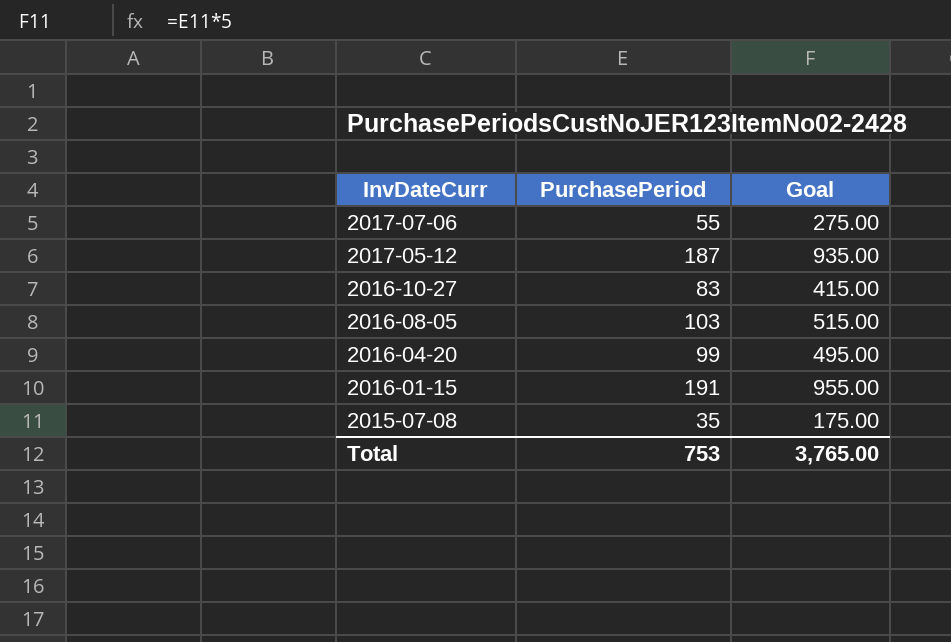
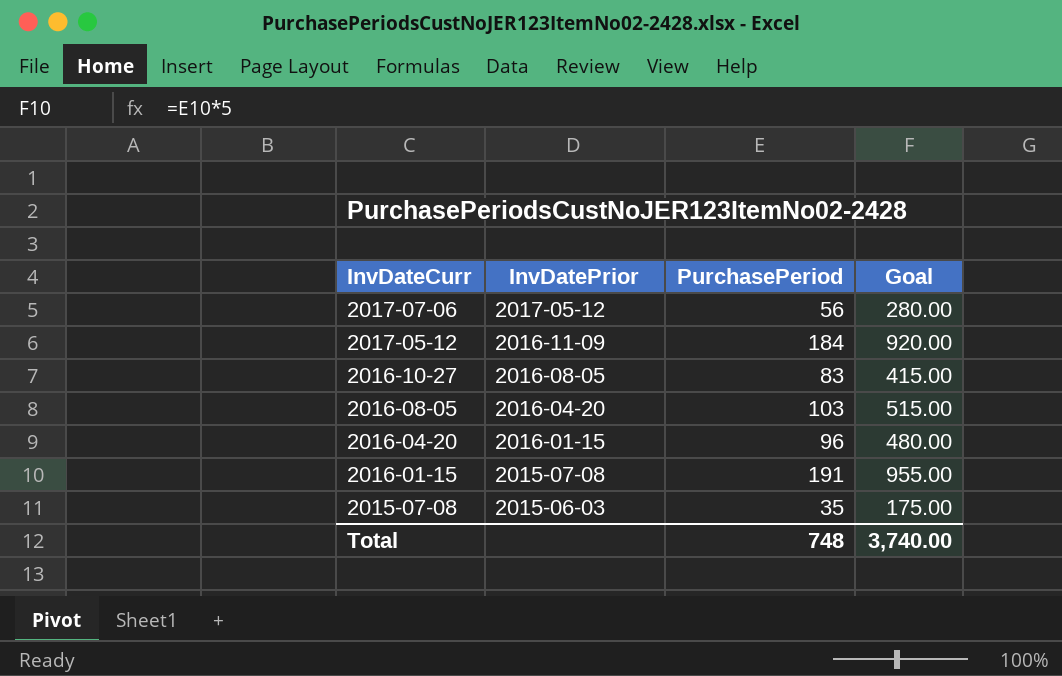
column InvDatePrior | position: none -> 2
2017-07-06 | PurchasePeriod: 55 -> 56
2017-07-06 | Goal: 275.00 -> 280.00
2017-05-12 | PurchasePeriod: 187 -> 184
2017-05-12 | Goal: 935.00 -> 920.00
2016-04-20 | PurchasePeriod: 99 -> 96
2016-04-20 | Goal: 495.00 -> 480.00
Total | PurchasePeriod: 753 -> 748
Total | Goal: 3,765.00 -> 3,740.00

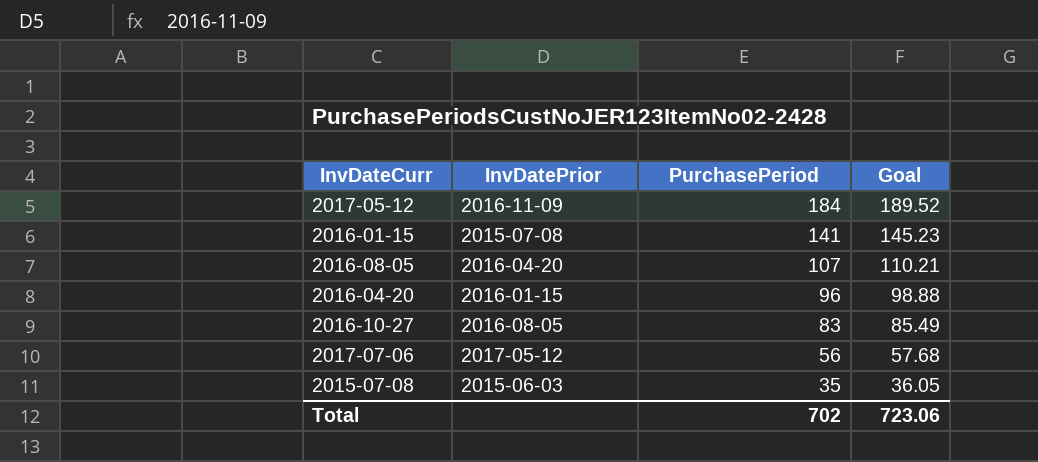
row order: InvDateCurr descending -> PurchasePeriod descending
column Goal | formula: [PurchasePeriod] * 5 -> [PurchasePeriod] * 1.03
2016-01-15 | PurchasePeriod: 191 -> 141
2016-08-05 | PurchasePeriod: 103 -> 107
Total | PurchasePeriod: 748 -> 702
Total | Goal: 3,740.00 -> 723.06

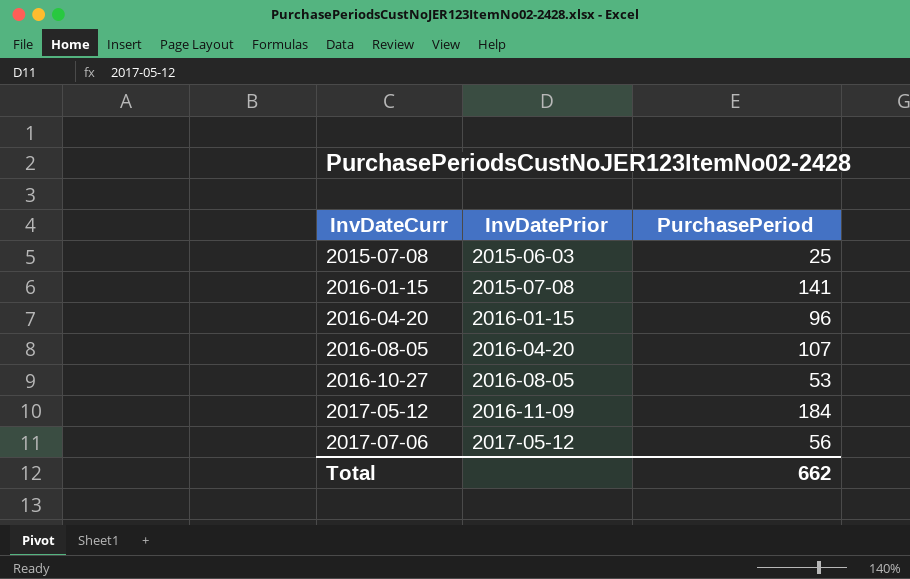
row order: PurchasePeriod descending -> InvDateCurr ascending
column Goal | formula: [PurchasePeriod] * 1.03 -> none
2015-07-08 | PurchasePeriod: 35 -> 25
2016-10-27 | PurchasePeriod: 83 -> 53
Total | PurchasePeriod: 702 -> 662

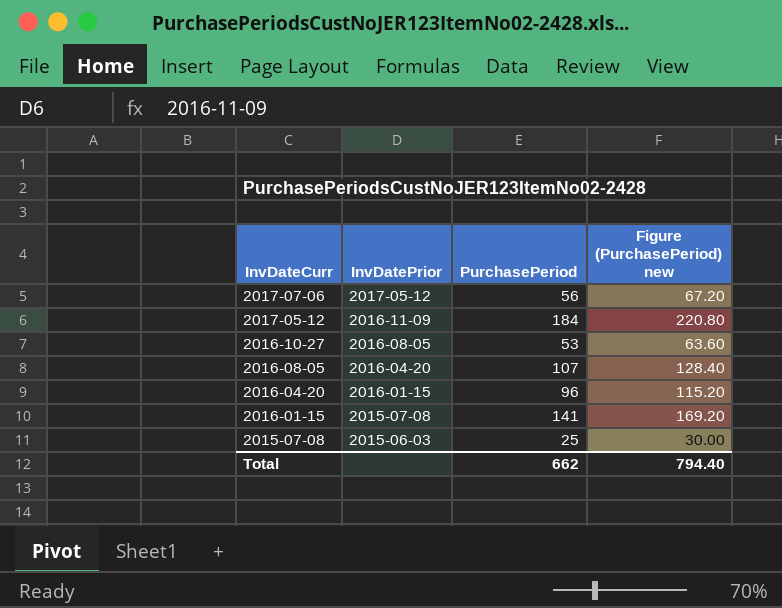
row order: InvDateCurr ascending -> InvDateCurr descending
column Figure (PurchasePeriod) new | formula: none -> [PurchasePeriod] * 1.2

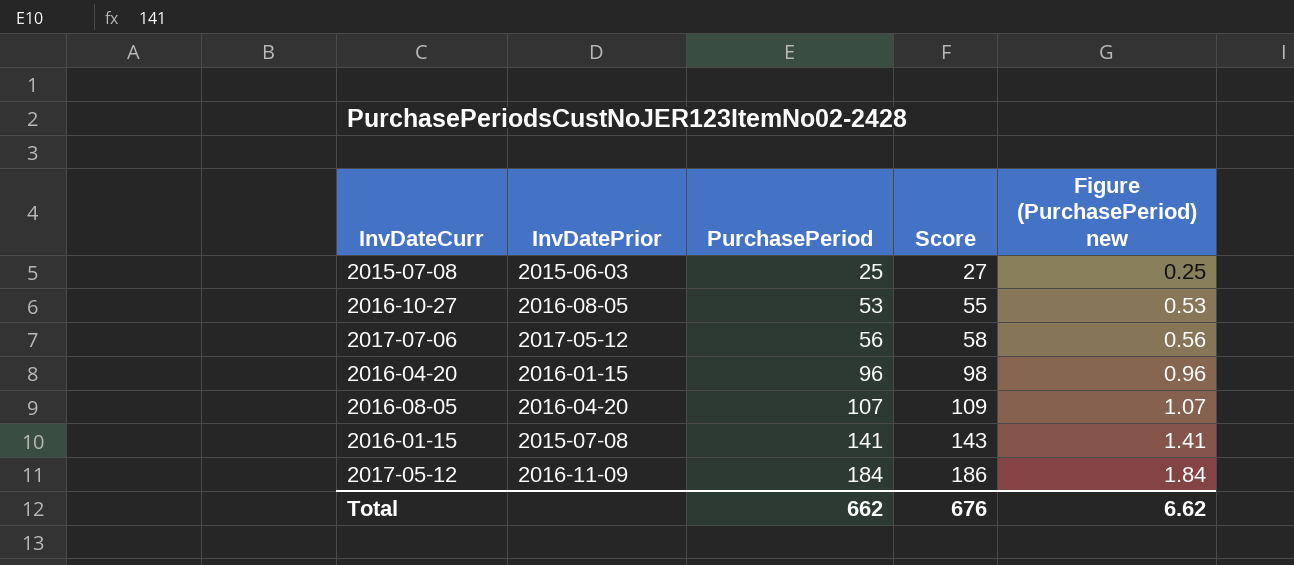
row order: InvDateCurr descending -> PurchasePeriod ascending
column Score | formula: none -> [PurchasePeriod] + 2
column Figure (PurchasePeriod) new | formula: [PurchasePeriod] * 1.2 -> [PurchasePeriod] * 0.01
Total | Figure (PurchasePeriod) new: 794.40 -> 6.62

